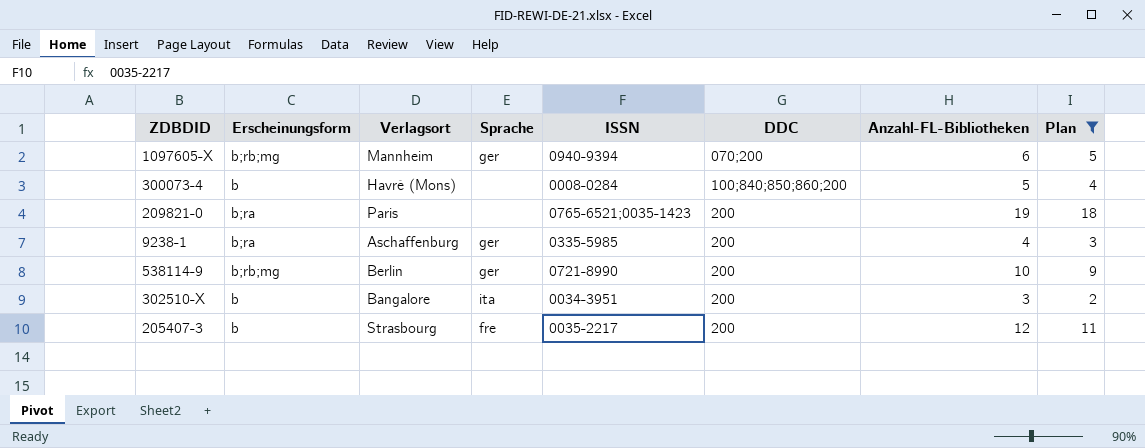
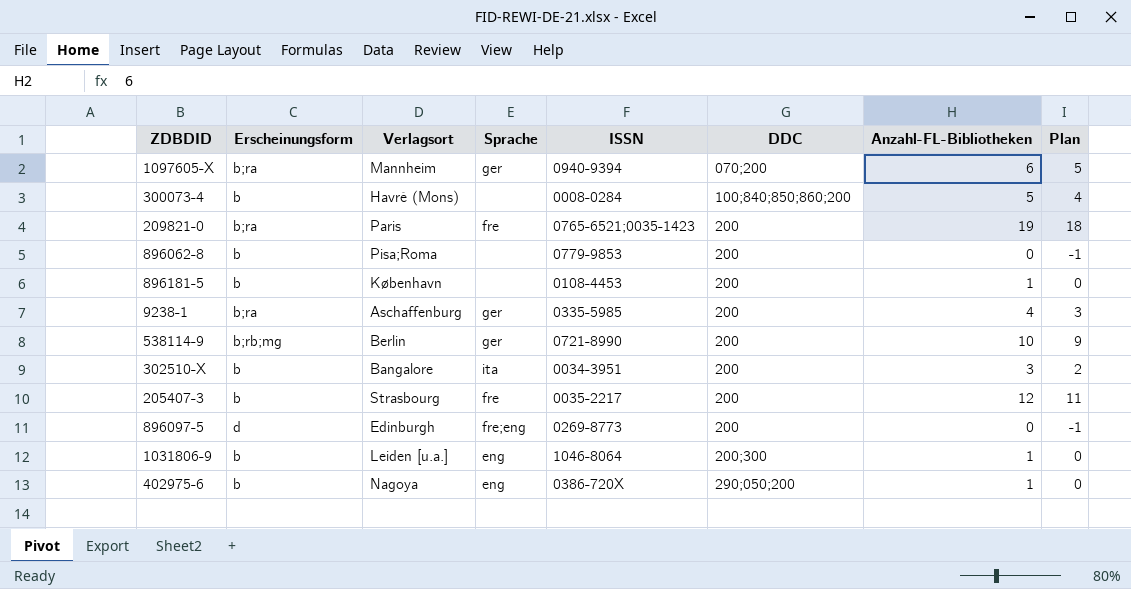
filter: Plan >= 2 -> none
1097605-X | Erscheinungsform: b;rb;mg -> b;ra
209821-0 | Sprache: none -> fre

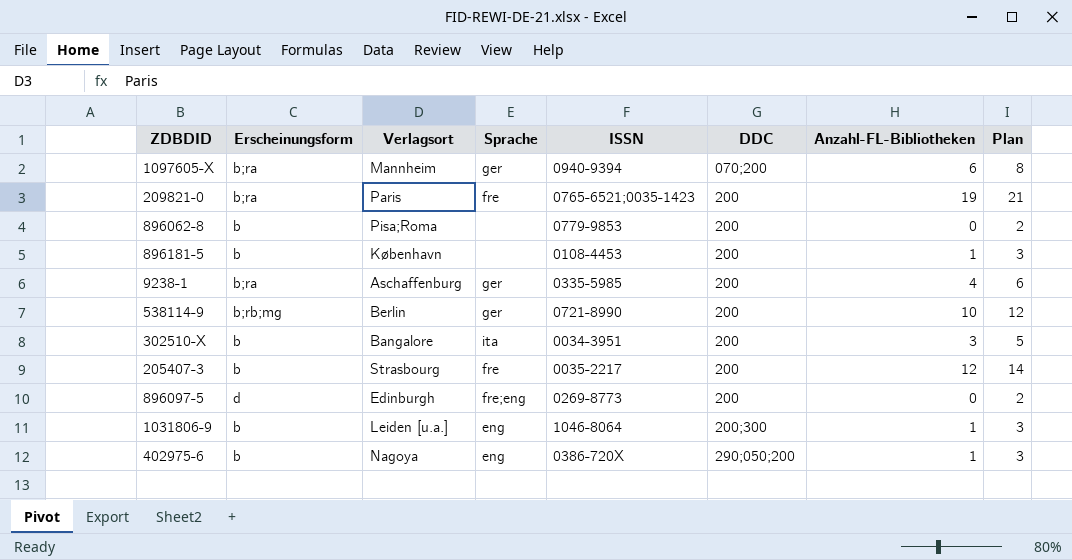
column Plan | formula: [Anzahl-FL-Bibliotheken] - 1 -> [Anzahl-FL-Bibliotheken] + 2
row 300073-4: b | Havré (Mons) | none | 0008-0284 | 100;840;850;860;200 | 5 | 4 -> none

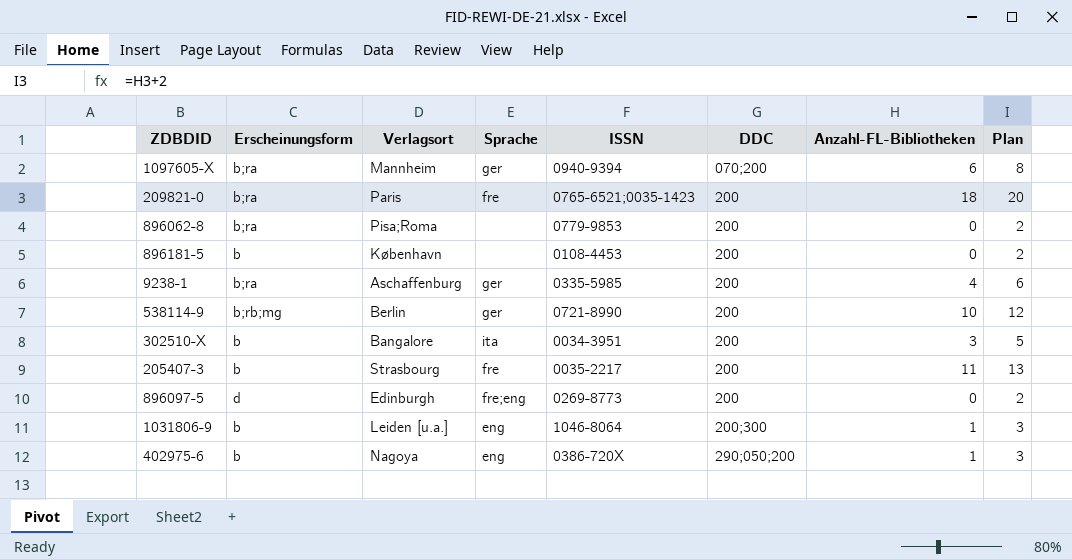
209821-0 | Anzahl-FL-Bibliotheken: 19 -> 18
209821-0 | Plan: 21 -> 20
896062-8 | Erscheinungsform: b -> b;ra
896181-5 | Anzahl-FL-Bibliotheken: 1 -> 0
896181-5 | Plan: 3 -> 2
205407-3 | Anzahl-FL-Bibliotheken: 12 -> 11
205407-3 | Plan: 14 -> 13

